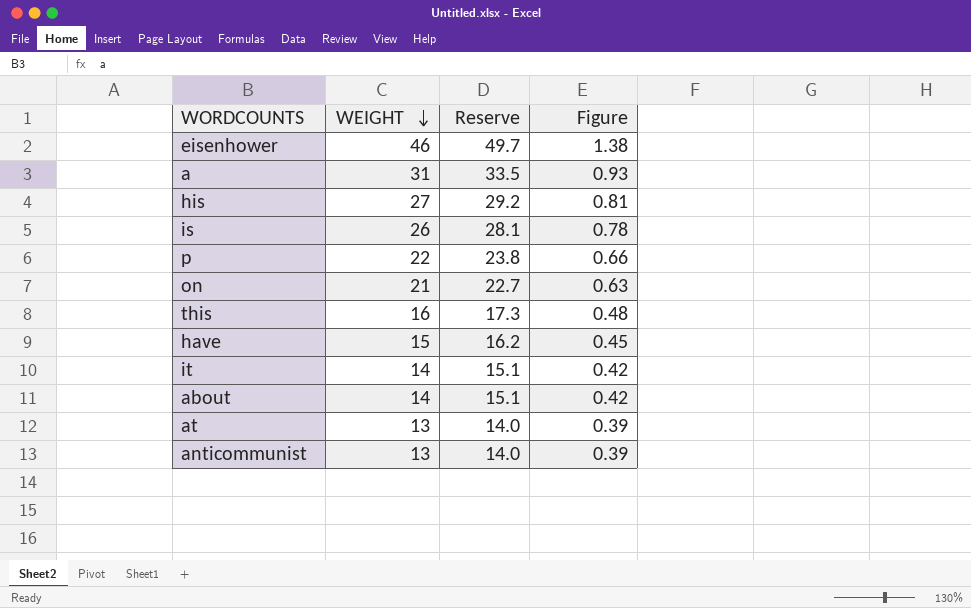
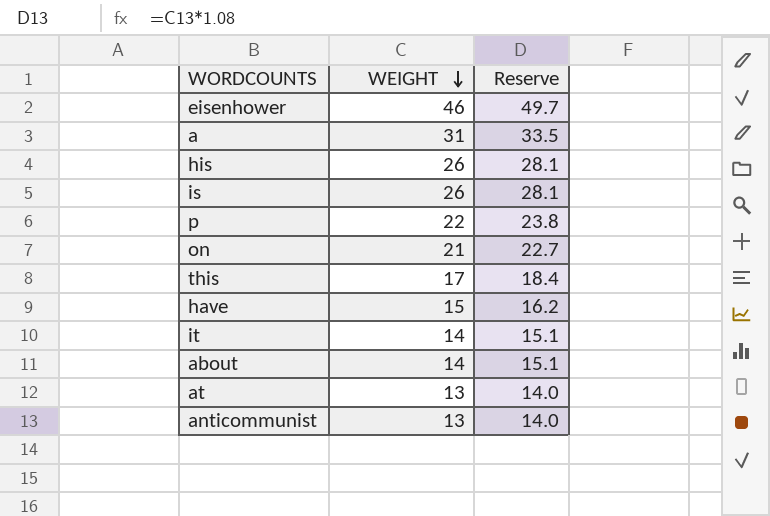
column Figure | formula: [WEIGHT] * 0.03 -> none
his | WEIGHT: 27 -> 26
his | Reserve: 29.2 -> 28.1
this | WEIGHT: 16 -> 17
this | Reserve: 17.3 -> 18.4

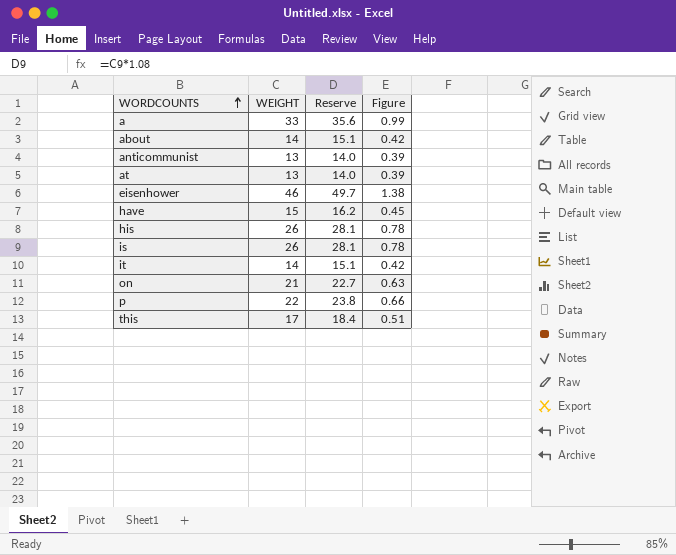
row order: WEIGHT descending -> WORDCOUNTS ascending
column Figure | formula: none -> [WEIGHT] * 0.03
a | WEIGHT: 31 -> 33
a | Reserve: 33.5 -> 35.6

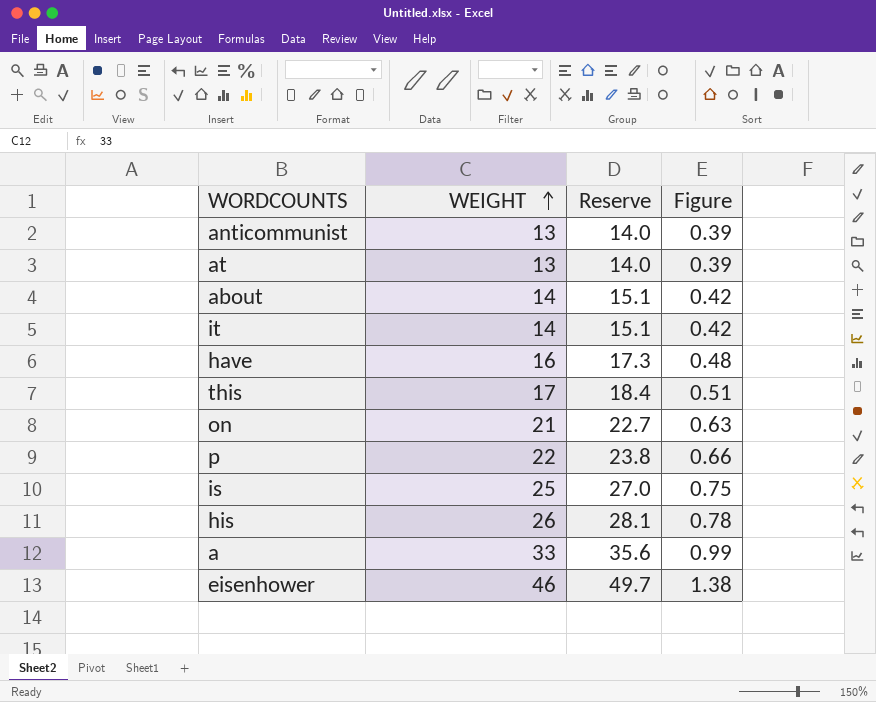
row order: WORDCOUNTS ascending -> WEIGHT ascending
have | WEIGHT: 15 -> 16
have | Reserve: 16.2 -> 17.3
have | Figure: 0.45 -> 0.48
is | WEIGHT: 26 -> 25
is | Reserve: 28.1 -> 27.0
is | Figure: 0.78 -> 0.75

